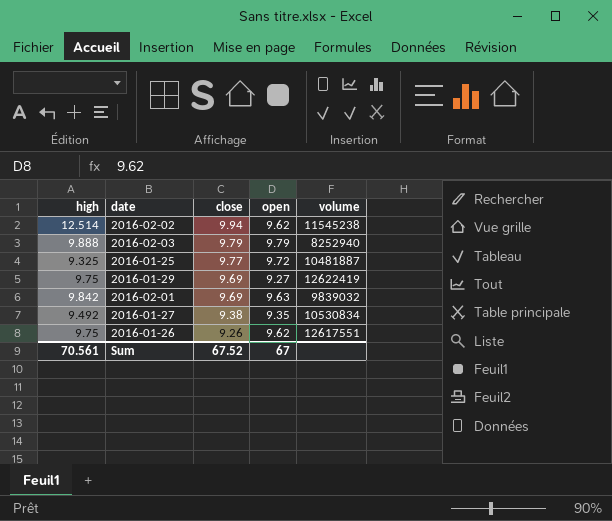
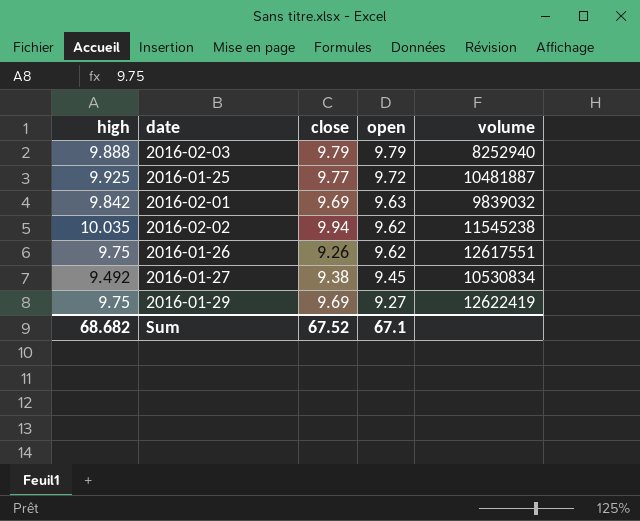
row order: close descending -> open descending
2016-01-25 | high: 9.325 -> 9.925
2016-02-02 | high: 12.514 -> 10.035
2016-01-27 | open: 9.35 -> 9.45
Sum | high: 70.561 -> 68.682
Sum | open: 67 -> 67.1

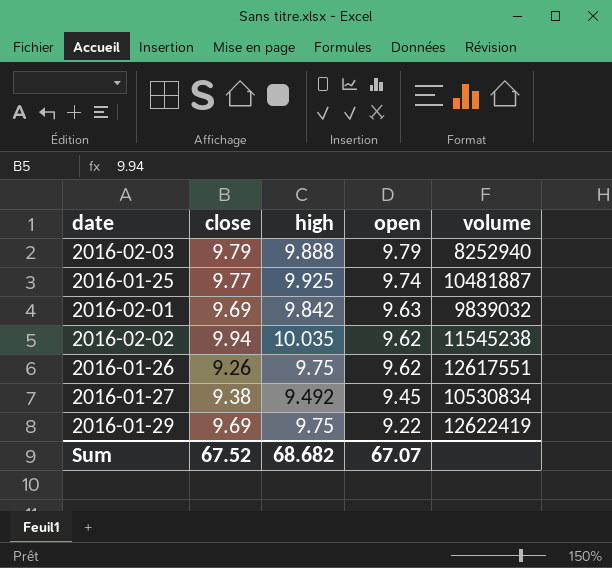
column high | position: 1 -> 3
2016-01-25 | open: 9.72 -> 9.74
2016-01-29 | open: 9.27 -> 9.22
Sum | open: 67.1 -> 67.07

